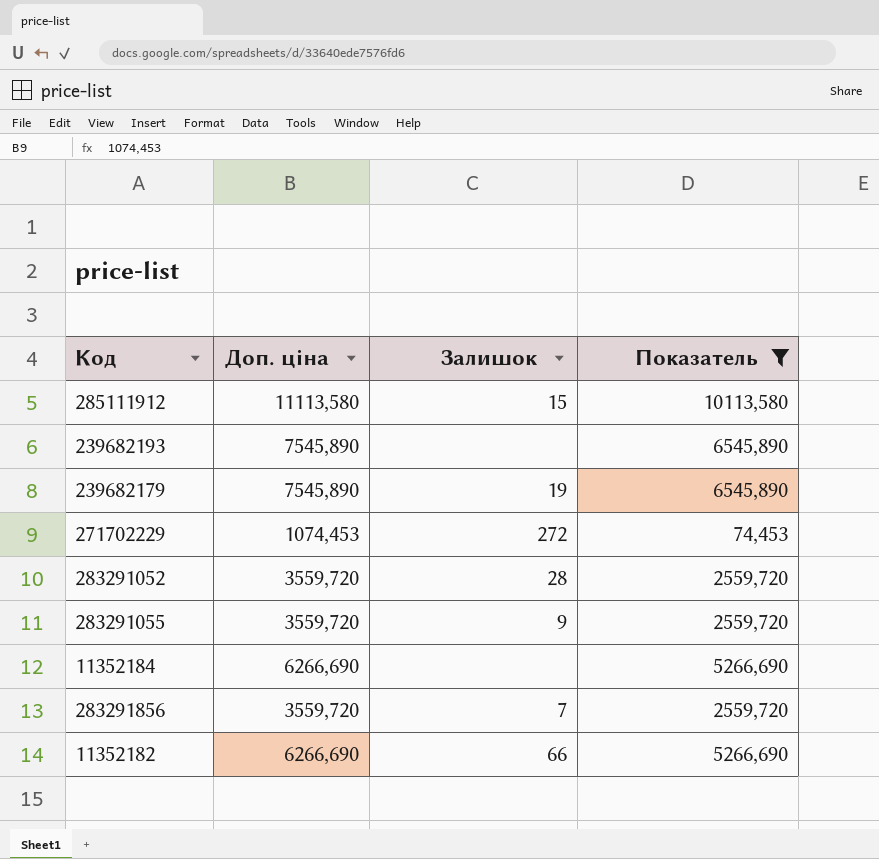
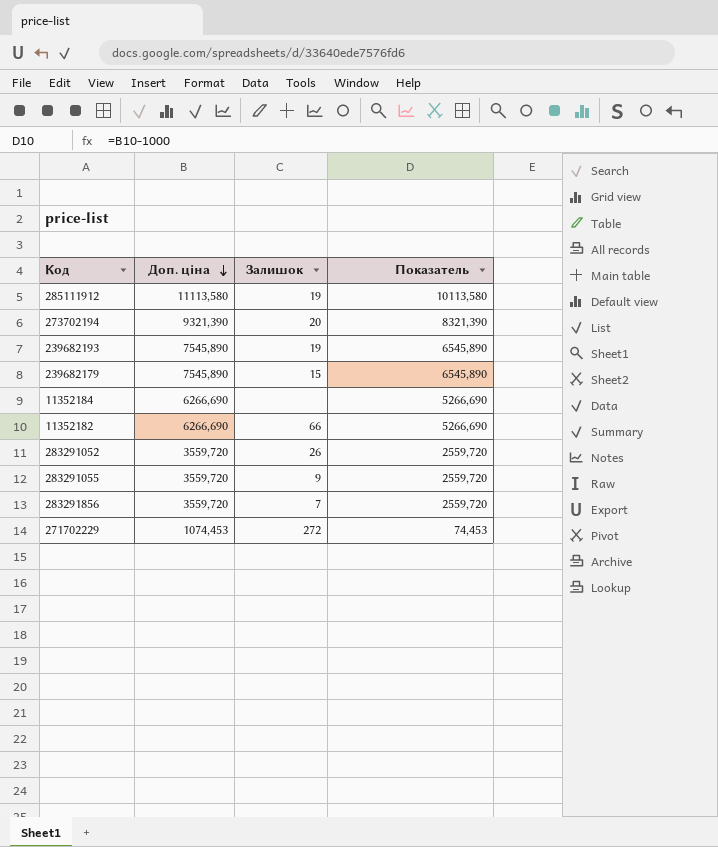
filter: Показатель != 8321,390 -> none
row order: none -> Доп. ціна descending
285111912 | Залишок: 15 -> 19
239682193 | Залишок: none -> 19
239682179 | Залишок: 19 -> 15
283291052 | Залишок: 28 -> 26

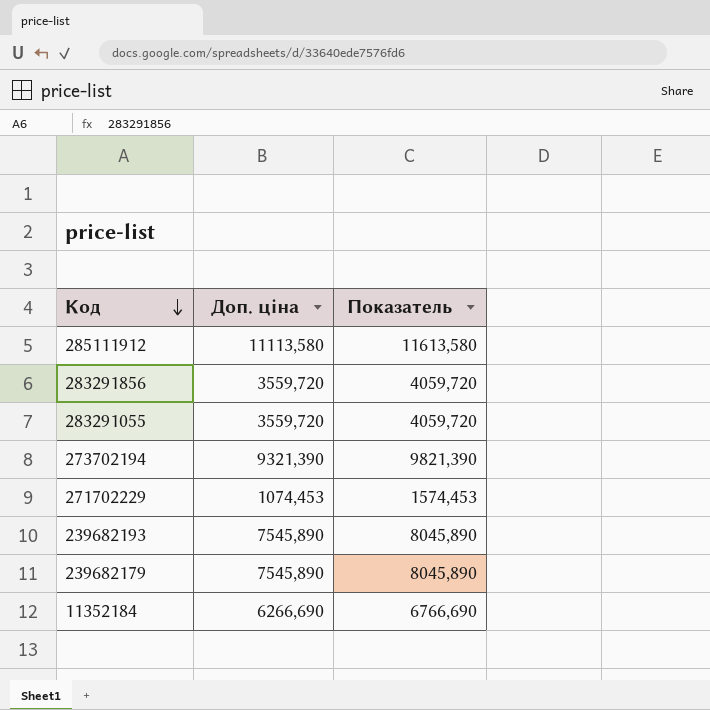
row order: Доп. ціна descending -> Код descending
column Залишок | position: 3 -> none
column Показатель | formula: [Доп. ціна] - 1000 -> [Доп. ціна] + 500
row 11352182: 6266,690 | 66 | 5266,690 -> none
row 283291052: 3559,720 | 26 | 2559,720 -> none

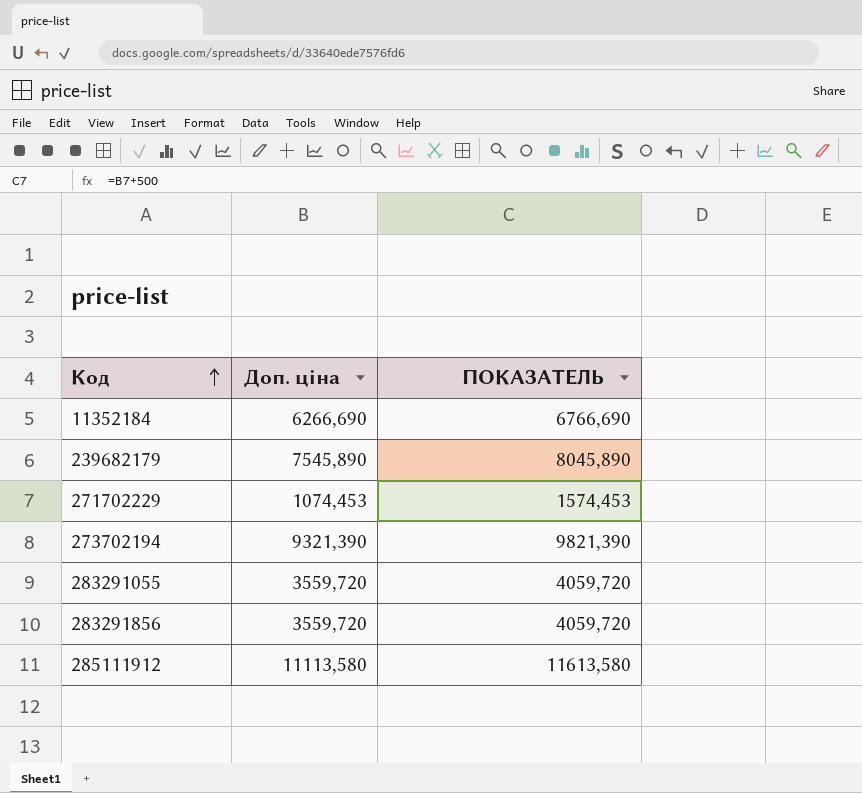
row order: Код descending -> Код ascending
column name: Показатель -> ПОКАЗАТЕЛЬ
row 239682193: 7545,890 | 8045,890 -> none

